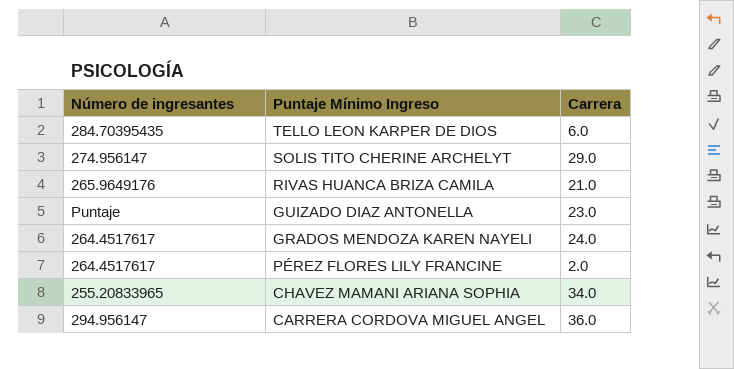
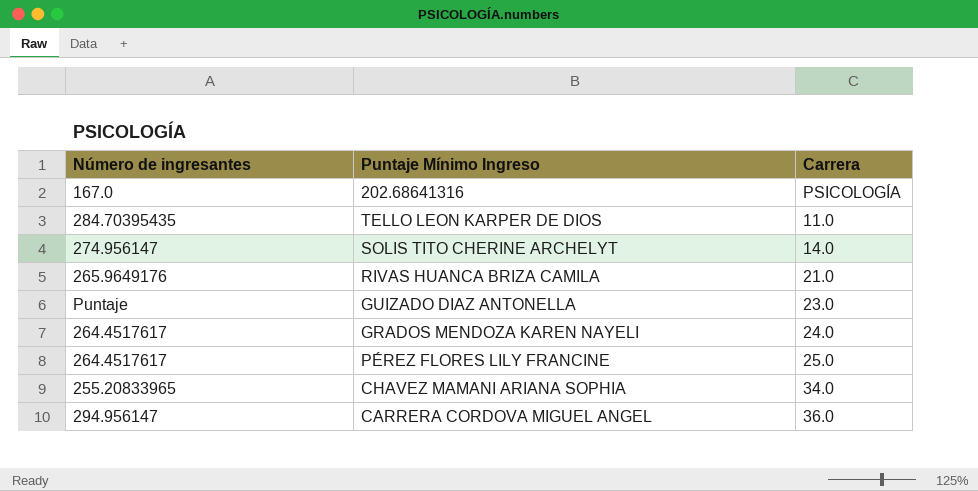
row 202.68641316: none -> 167.0 | PSICOLOGÍA
TELLO LEON KARPER DE DIOS | Carrera: 6.0 -> 11.0
SOLIS TITO CHERINE ARCHELYT | Carrera: 29.0 -> 14.0
PÉREZ FLORES LILY FRANCINE | Carrera: 2.0 -> 25.0

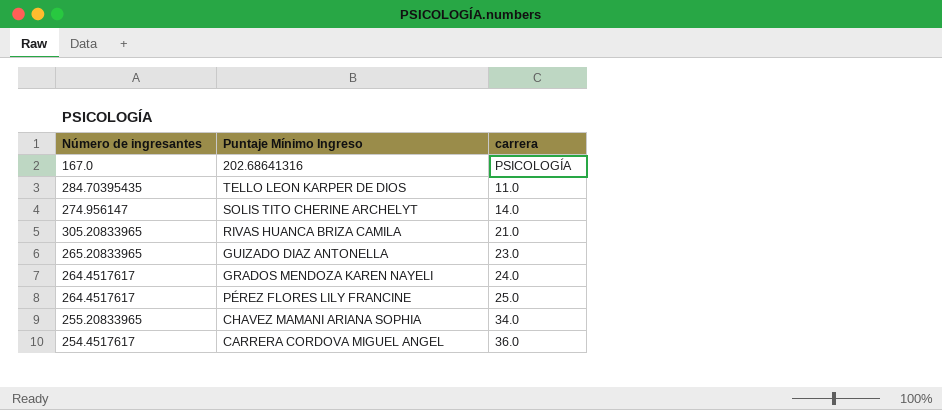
column name: Carrera -> carrera
RIVAS HUANCA BRIZA CAMILA | Número de ingresantes: 265.9649176 -> 305.20833965
GUIZADO DIAZ ANTONELLA | Número de ingresantes: Puntaje -> 265.20833965
CARRERA CORDOVA MIGUEL ANGEL | Número de ingresantes: 294.956147 -> 254.4517617

